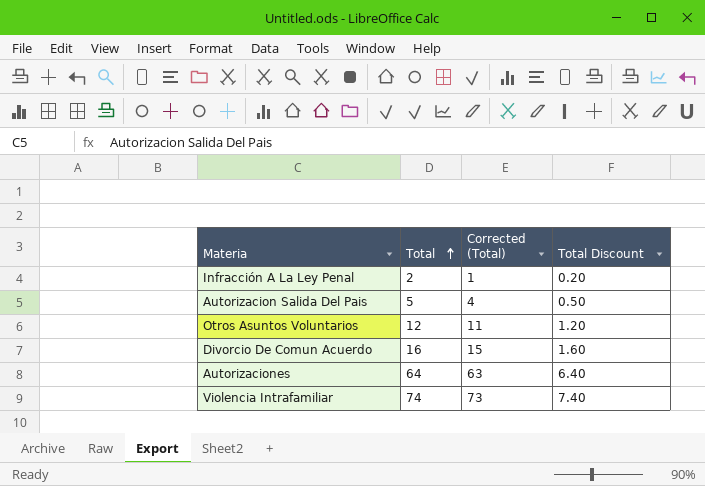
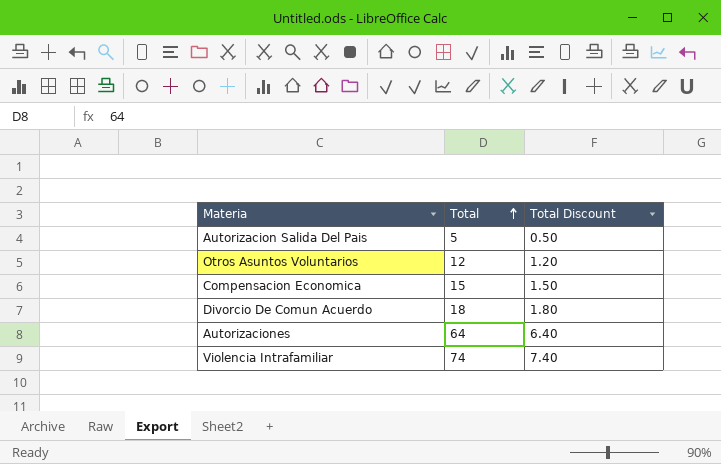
column Corrected (Total) | formula: [Total] - 1 -> none
row Infracción A La Ley Penal: 2 | 1 | 0.20 -> none
row Compensacion Economica: none -> 15 | 1.50
Divorcio De Comun Acuerdo | Total: 16 -> 18
Divorcio De Comun Acuerdo | Total Discount: 1.60 -> 1.80

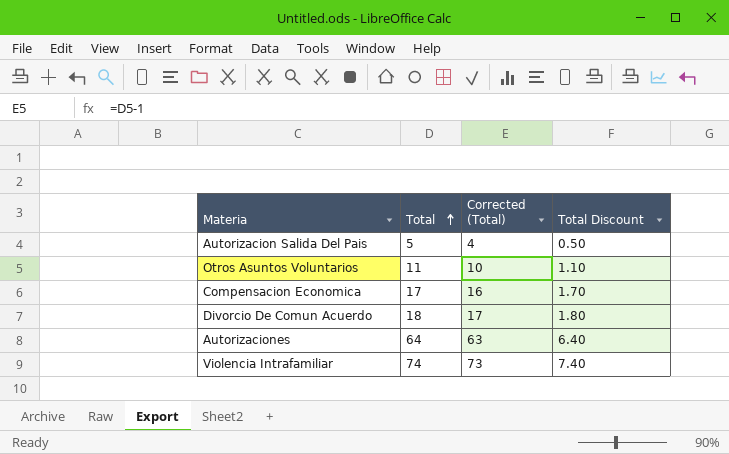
column Corrected (Total) | formula: none -> [Total] - 1
Otros Asuntos Voluntarios | Total: 12 -> 11
Otros Asuntos Voluntarios | Total Discount: 1.20 -> 1.10
Compensacion Economica | Total: 15 -> 17
Compensacion Economica | Total Discount: 1.50 -> 1.70

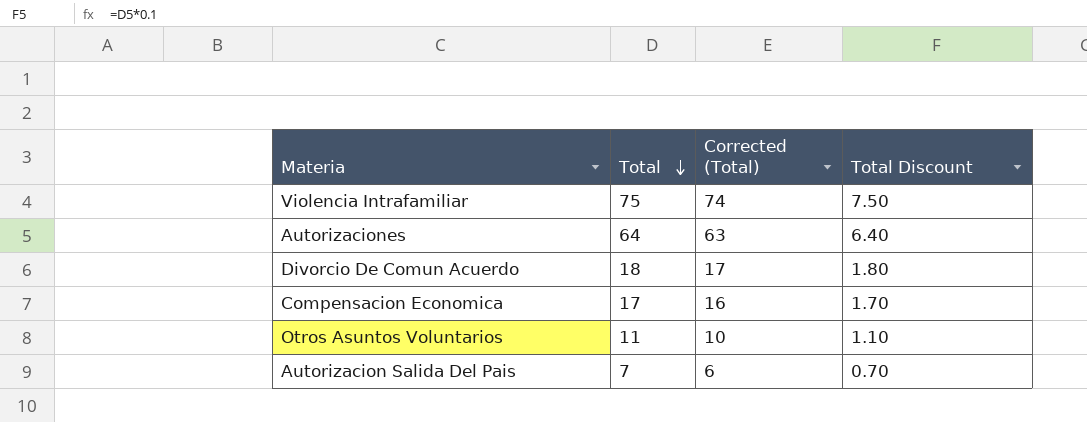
row order: Total ascending -> Total descending
Violencia Intrafamiliar | Total: 74 -> 75
Violencia Intrafamiliar | Corrected (Total): 73 -> 74
Violencia Intrafamiliar | Total Discount: 7.40 -> 7.50
Autorizacion Salida Del Pais | Total: 5 -> 7
Autorizacion Salida Del Pais | Corrected (Total): 4 -> 6
Autorizacion Salida Del Pais | Total Discount: 0.50 -> 0.70

